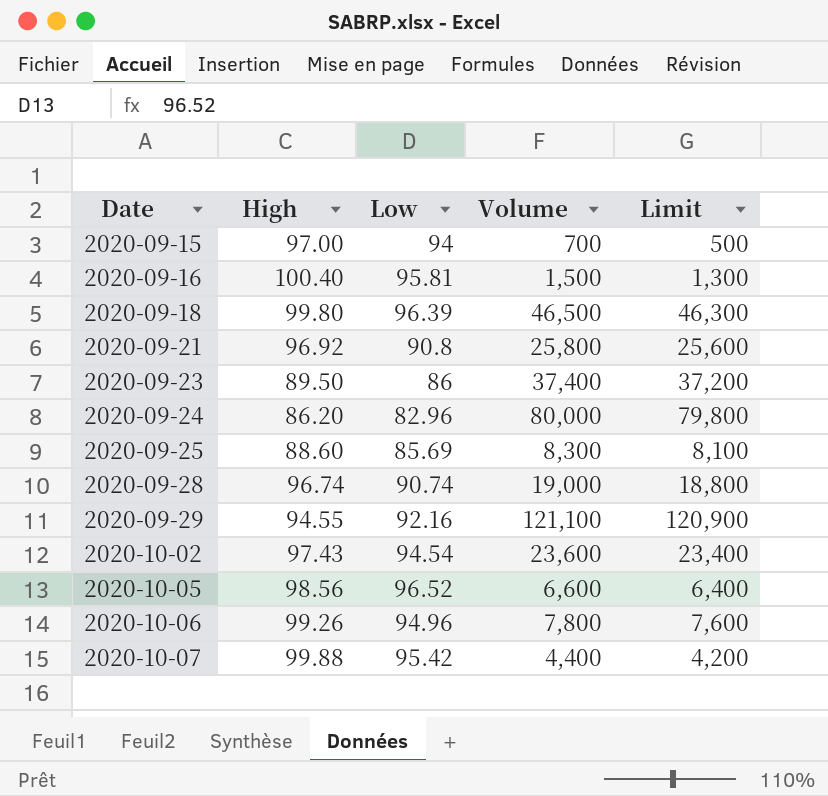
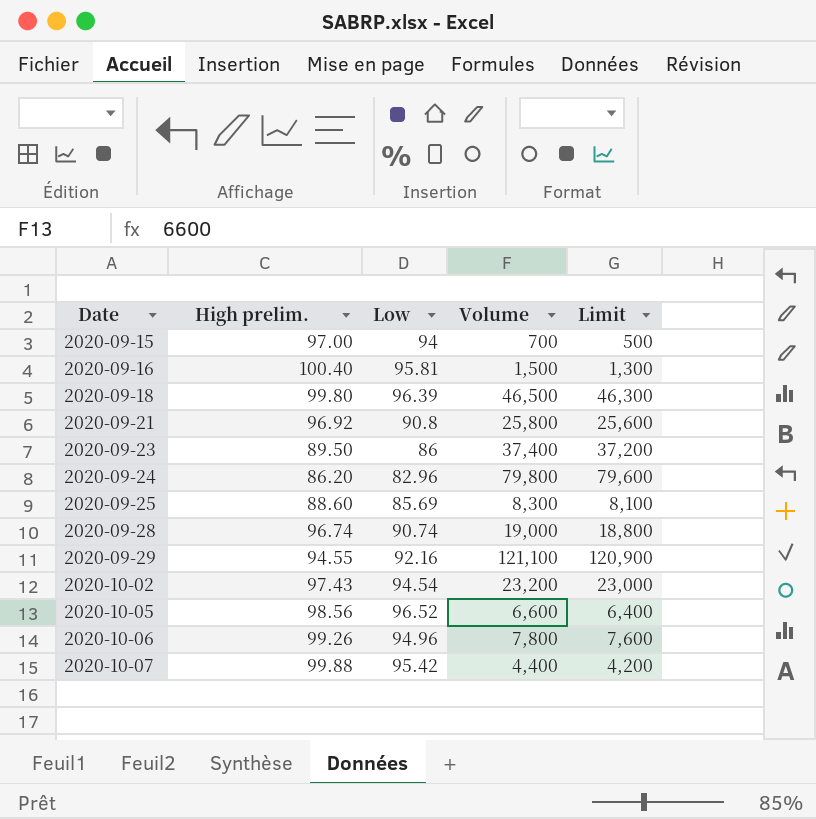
column name: High -> High prelim.
2020-09-24 | Volume: 80,000 -> 79,800
2020-09-24 | Limit: 79,800 -> 79,600
2020-10-02 | Volume: 23,600 -> 23,200
2020-10-02 | Limit: 23,400 -> 23,000

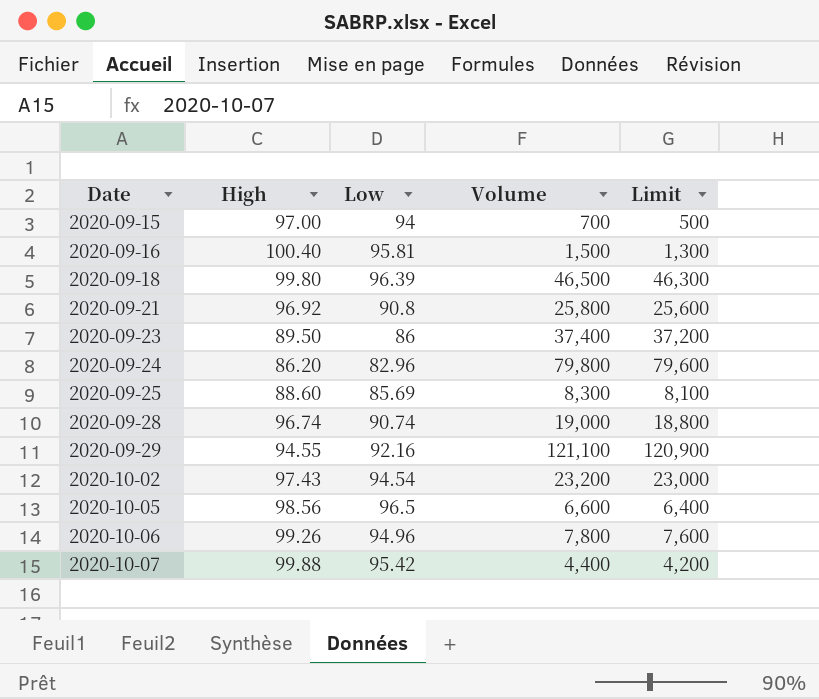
column name: High prelim. -> High
2020-10-05 | Low: 96.52 -> 96.5

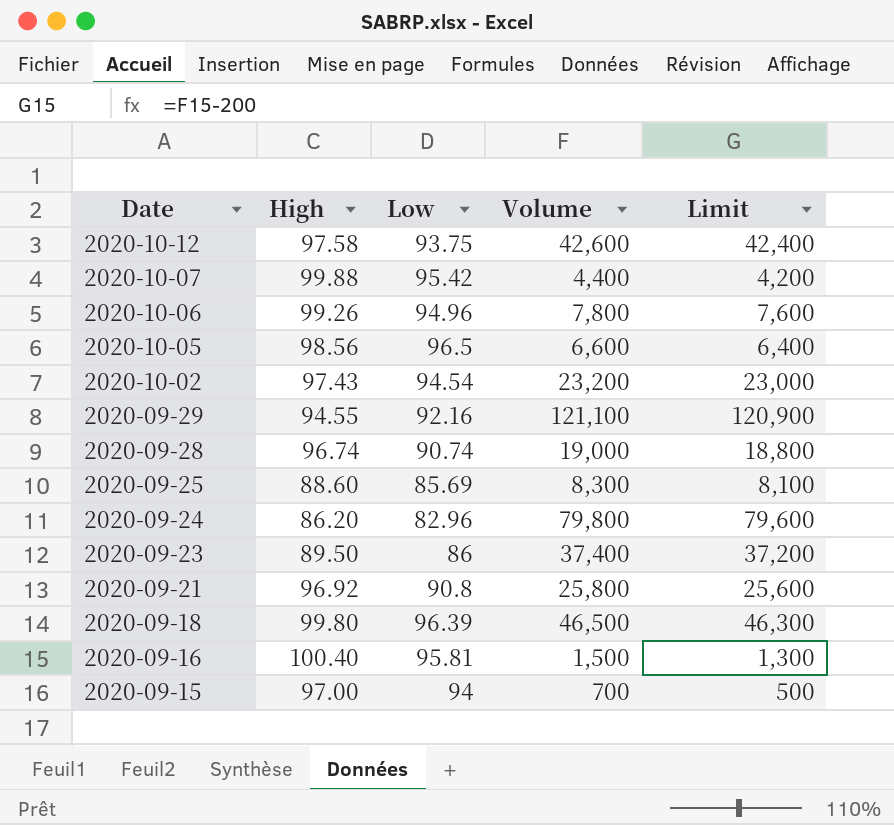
row order: Date ascending -> Date descending
row 2020-10-12: none -> 97.58 | 93.75 | 42,600 | 42,400

